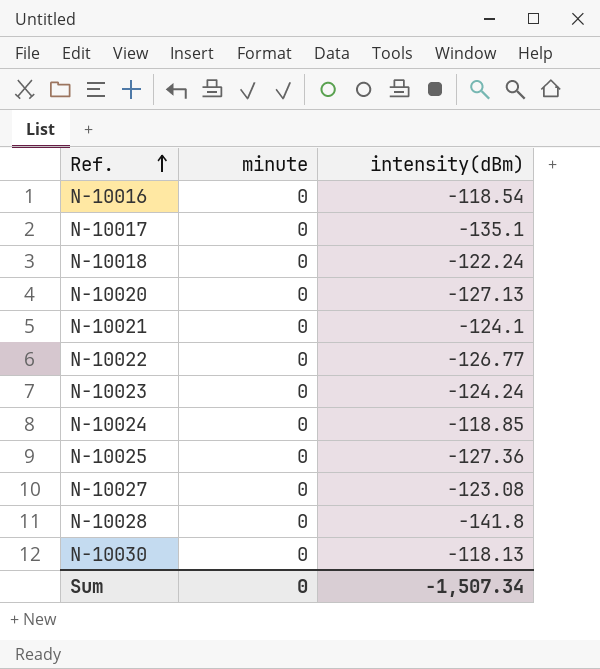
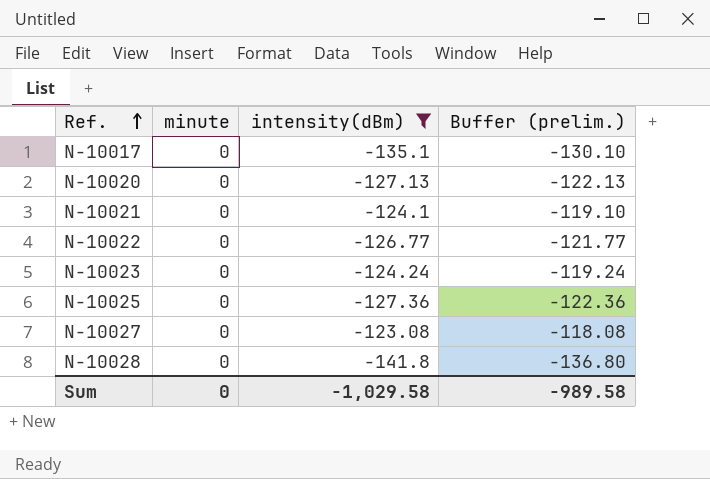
filter: none -> intensity(dBm) <= -123.08
column Buffer (prelim.) | formula: none -> [intensity(dBm)] + 5
Sum | intensity(dBm): -1,507.34 -> -1,029.58

